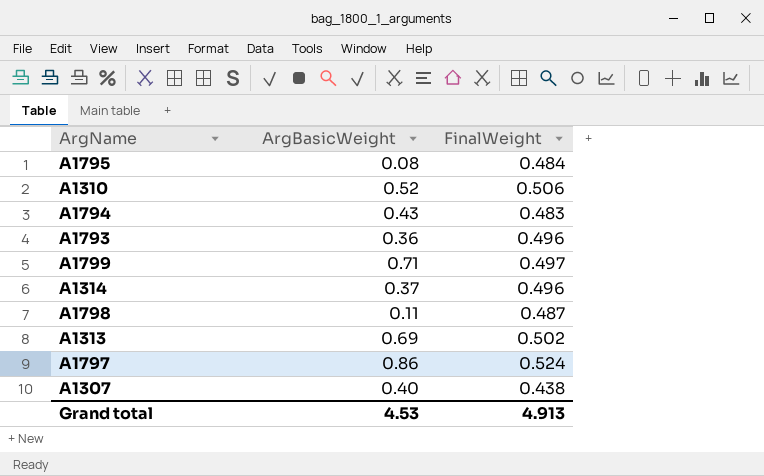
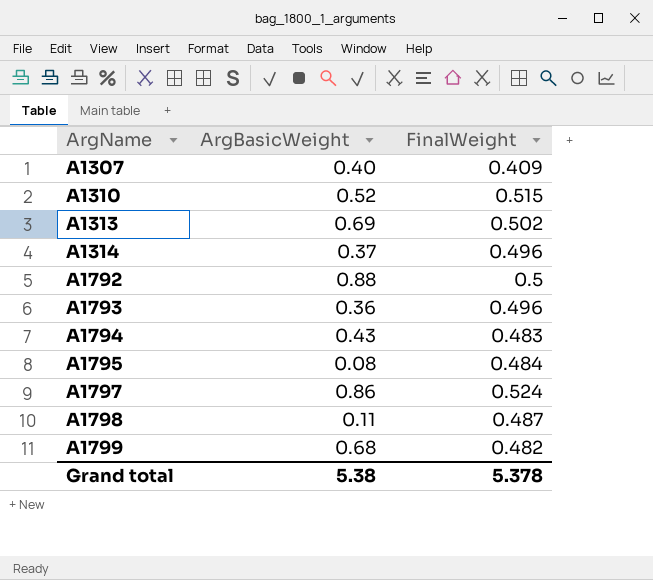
row order: none -> ArgName ascending
A1307 | FinalWeight: 0.438 -> 0.409
A1310 | FinalWeight: 0.506 -> 0.515
row A1792: none -> 0.88 | 0.5
A1799 | ArgBasicWeight: 0.71 -> 0.68
A1799 | FinalWeight: 0.497 -> 0.482
Grand total | ArgBasicWeight: 4.53 -> 5.38
Grand total | FinalWeight: 4.913 -> 5.378

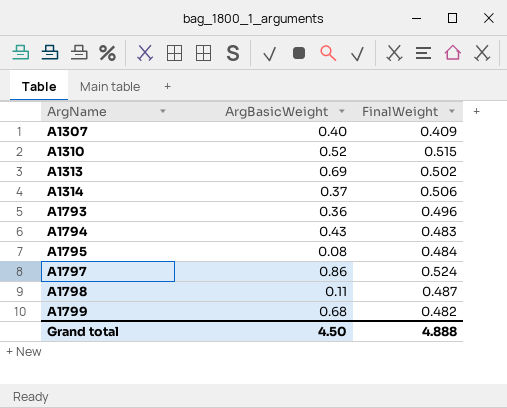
row A1792: 0.88 | 0.5 -> none
A1314 | FinalWeight: 0.496 -> 0.506
Grand total | ArgBasicWeight: 5.38 -> 4.50
Grand total | FinalWeight: 5.378 -> 4.888

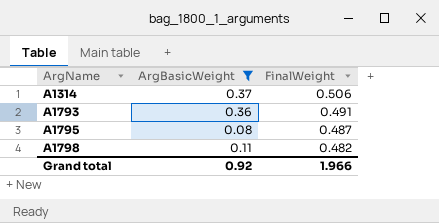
filter: none -> ArgBasicWeight <= 0.37
A1793 | FinalWeight: 0.496 -> 0.491
A1795 | FinalWeight: 0.484 -> 0.487
A1798 | FinalWeight: 0.487 -> 0.482
Grand total | ArgBasicWeight: 4.50 -> 0.92
Grand total | FinalWeight: 4.888 -> 1.966

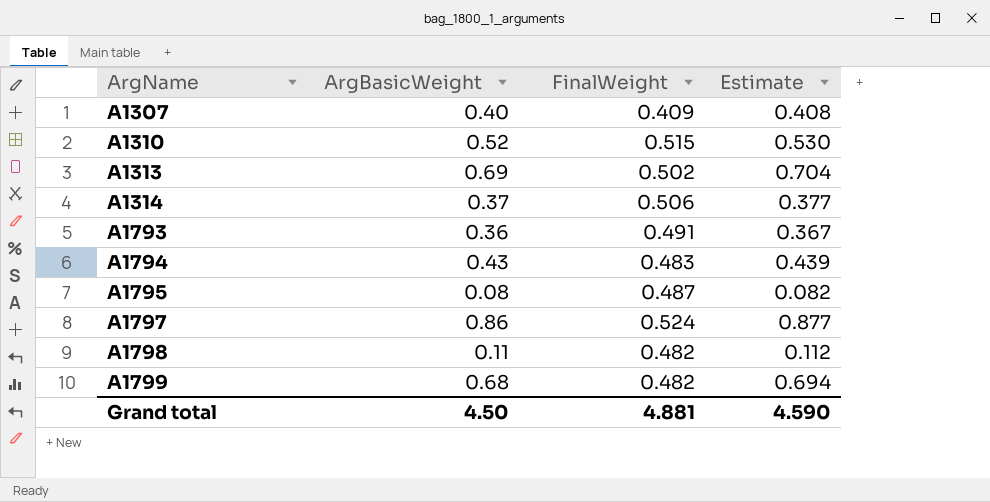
filter: ArgBasicWeight <= 0.37 -> none
column Estimate | formula: none -> [ArgBasicWeight] * 1.02
Grand total | ArgBasicWeight: 0.92 -> 4.50
Grand total | FinalWeight: 1.966 -> 4.881

